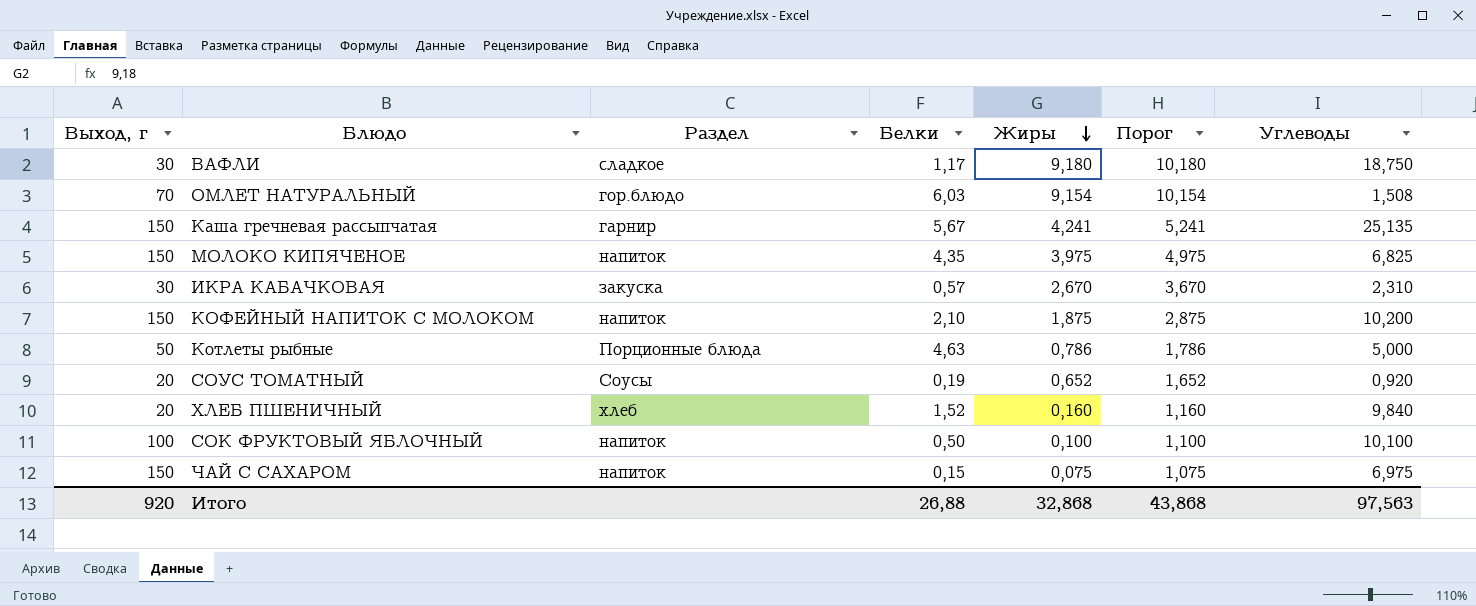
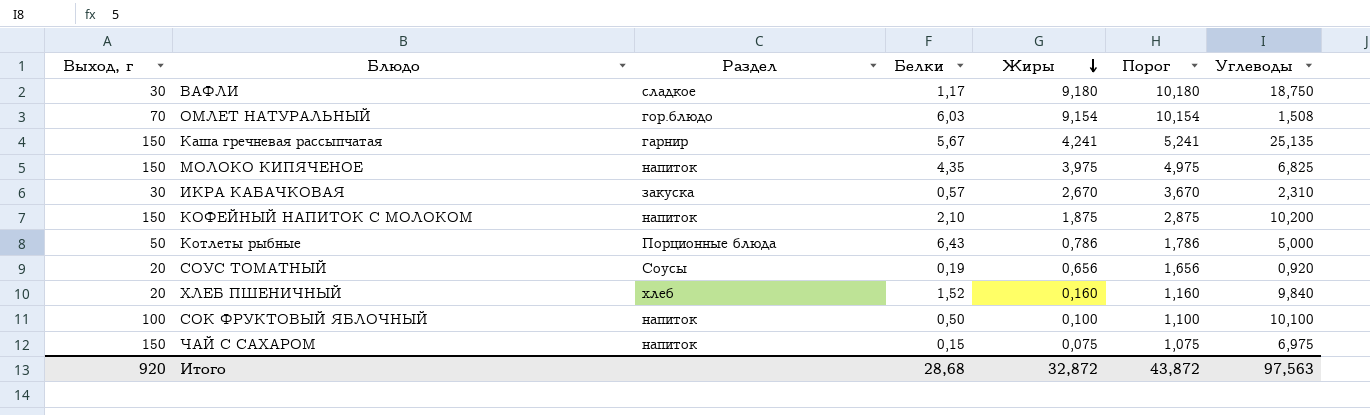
Котлеты рыбные | Белки: 4,63 -> 6,43
СОУС ТОМАТНЫЙ | Жиры: 0,652 -> 0,656
СОУС ТОМАТНЫЙ | Порог: 1,652 -> 1,656
Итого | Белки: 26,88 -> 28,68
Итого | Жиры: 32,868 -> 32,872
Итого | Порог: 43,868 -> 43,872

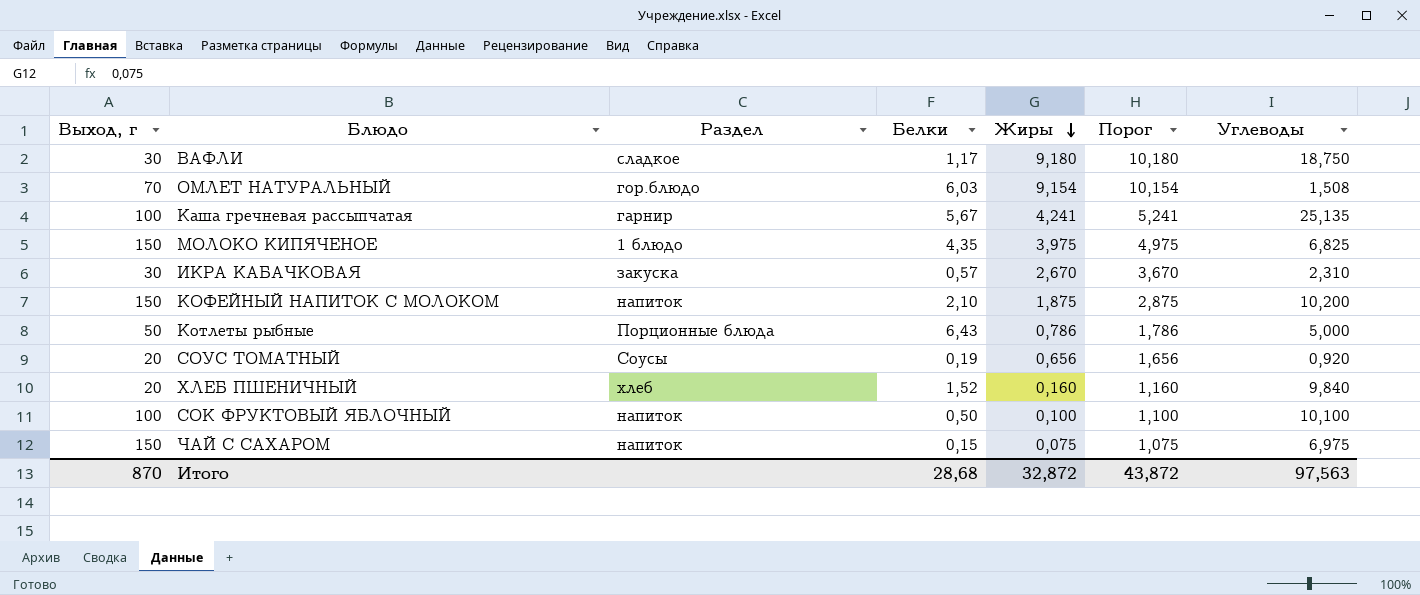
Каша гречневая рассыпчатая | Выход, г: 150 -> 100
МОЛОКО КИПЯЧЕНОЕ | Раздел: напиток -> 1 блюдо
Итого | Выход, г: 920 -> 870

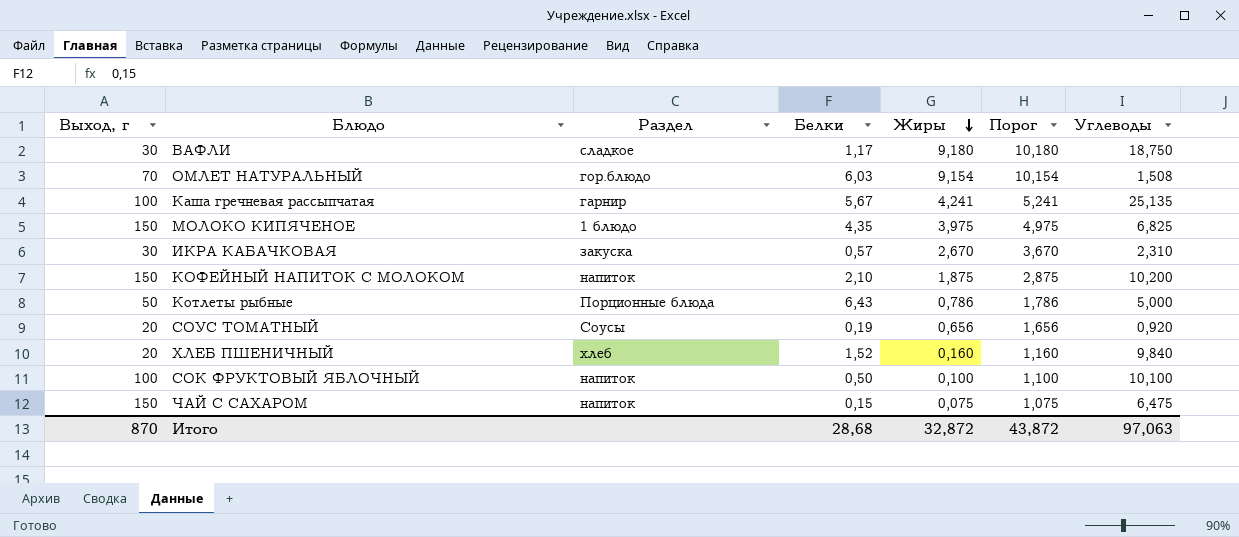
ЧАЙ С САХАРОМ | Углеводы: 6,975 -> 6,475
Итого | Углеводы: 97,563 -> 97,063

